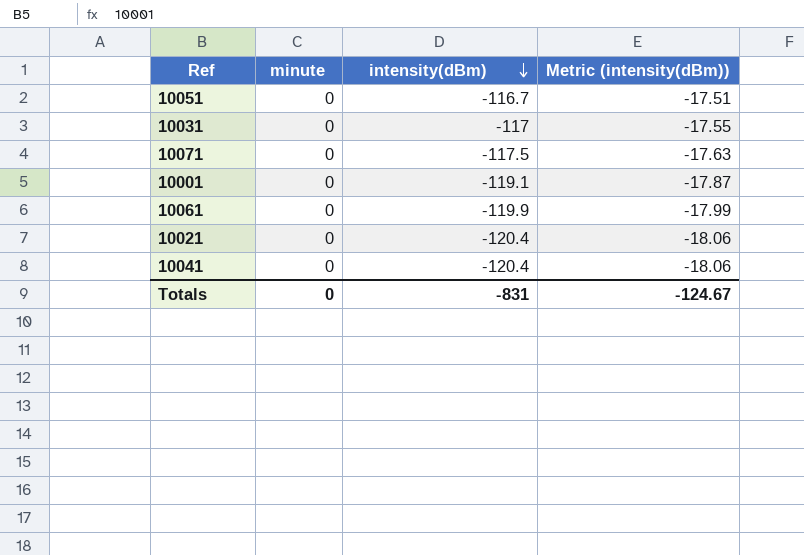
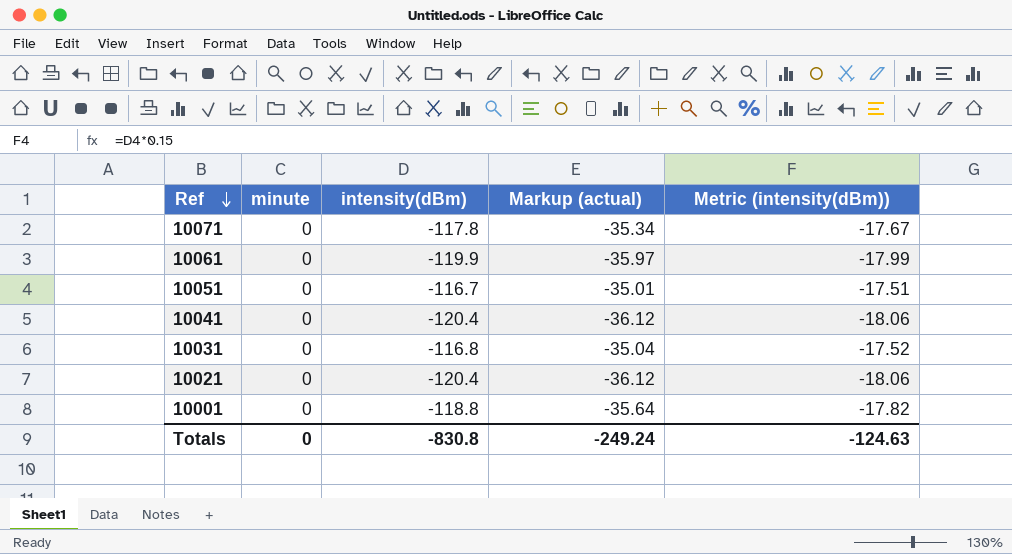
row order: intensity(dBm) descending -> Ref descending
column Markup (actual) | formula: none -> [intensity(dBm)] * 0.3
10071 | intensity(dBm): -117.5 -> -117.8
10071 | Metric (intensity(dBm)): -17.63 -> -17.67
10031 | intensity(dBm): -117 -> -116.8
10031 | Metric (intensity(dBm)): -17.55 -> -17.52
10001 | intensity(dBm): -119.1 -> -118.8
10001 | Metric (intensity(dBm)): -17.87 -> -17.82
Totals | intensity(dBm): -831 -> -830.8
Totals | Metric (intensity(dBm)): -124.67 -> -124.63

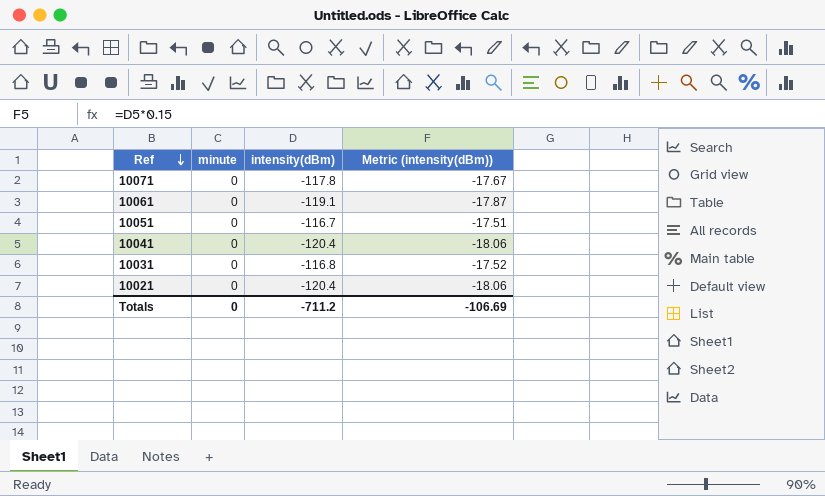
column Markup (actual) | formula: [intensity(dBm)] * 0.3 -> none
row 10001: 0 | -118.8 | -35.64 | -17.82 -> none
10061 | intensity(dBm): -119.9 -> -119.1
10061 | Metric (intensity(dBm)): -17.99 -> -17.87
Totals | intensity(dBm): -830.8 -> -711.2
Totals | Metric (intensity(dBm)): -124.63 -> -106.69

